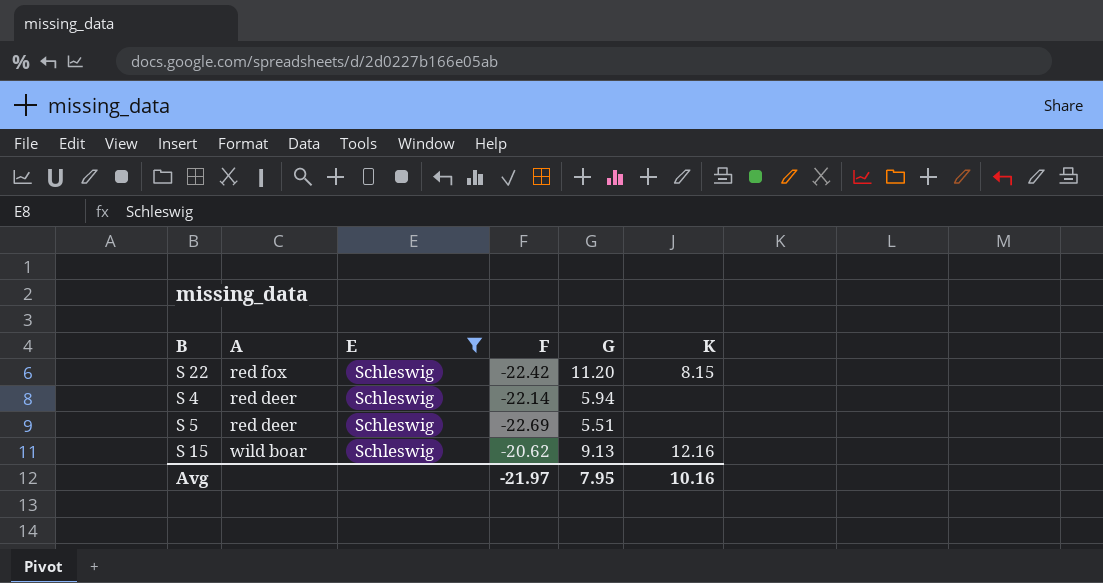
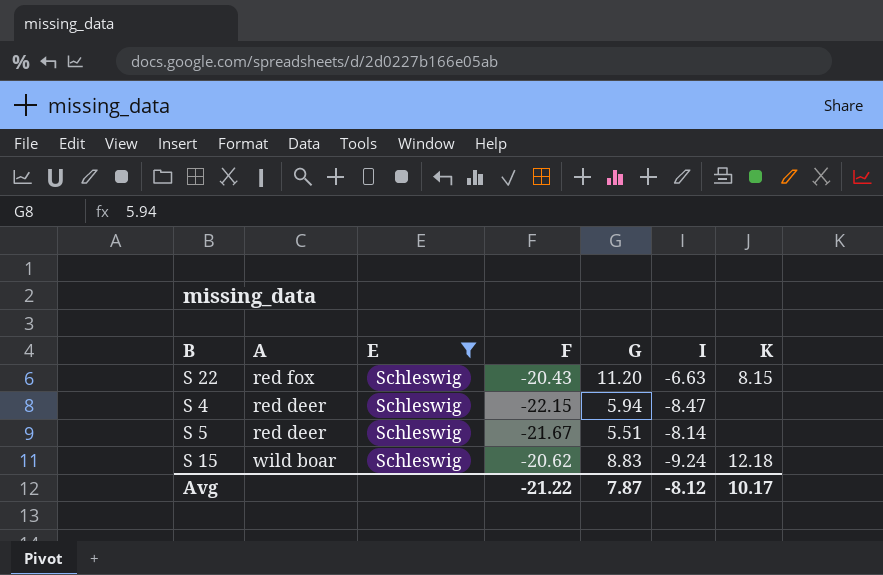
column I | position: none -> 6
S 22 | F: -22.42 -> -20.43
S 4 | F: -22.14 -> -22.15
S 5 | F: -22.69 -> -21.67
S 15 | G: 9.13 -> 8.83
S 15 | K: 12.16 -> 12.18
Avg | F: -21.97 -> -21.22
Avg | G: 7.95 -> 7.87
Avg | K: 10.16 -> 10.17

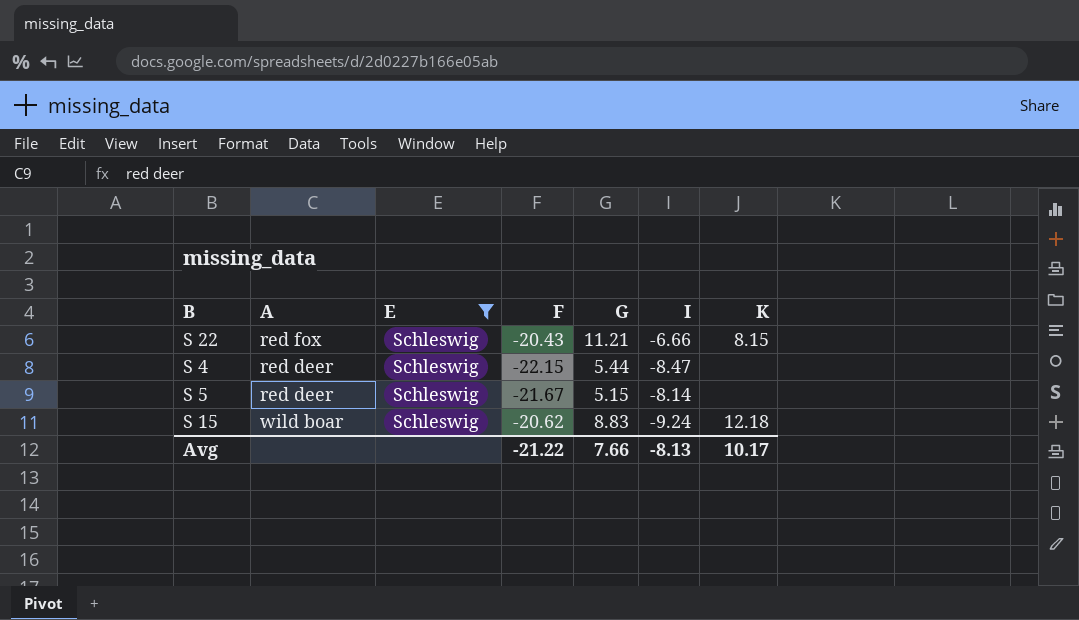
S 22 | G: 11.20 -> 11.21
S 22 | I: -6.63 -> -6.66
S 4 | G: 5.94 -> 5.44
S 5 | G: 5.51 -> 5.15
Avg | G: 7.87 -> 7.66
Avg | I: -8.12 -> -8.13

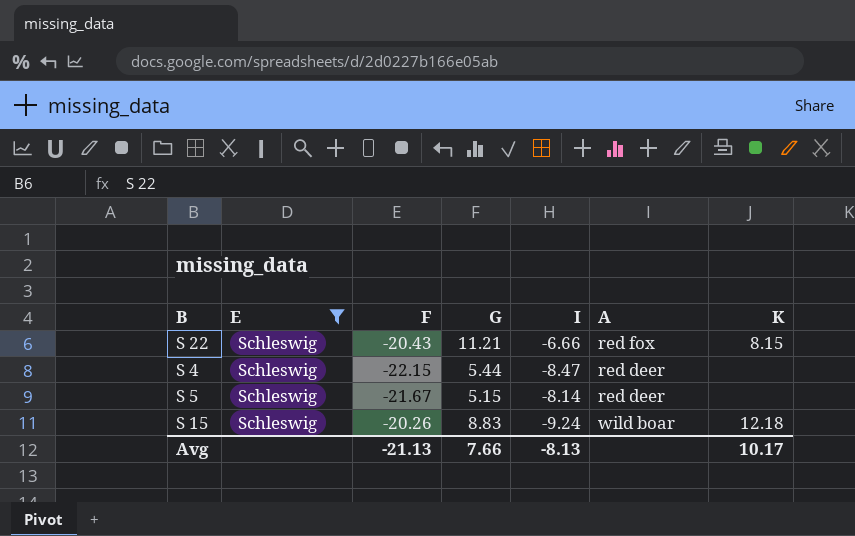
column A | position: 2 -> 6
S 15 | F: -20.62 -> -20.26
Avg | F: -21.22 -> -21.13

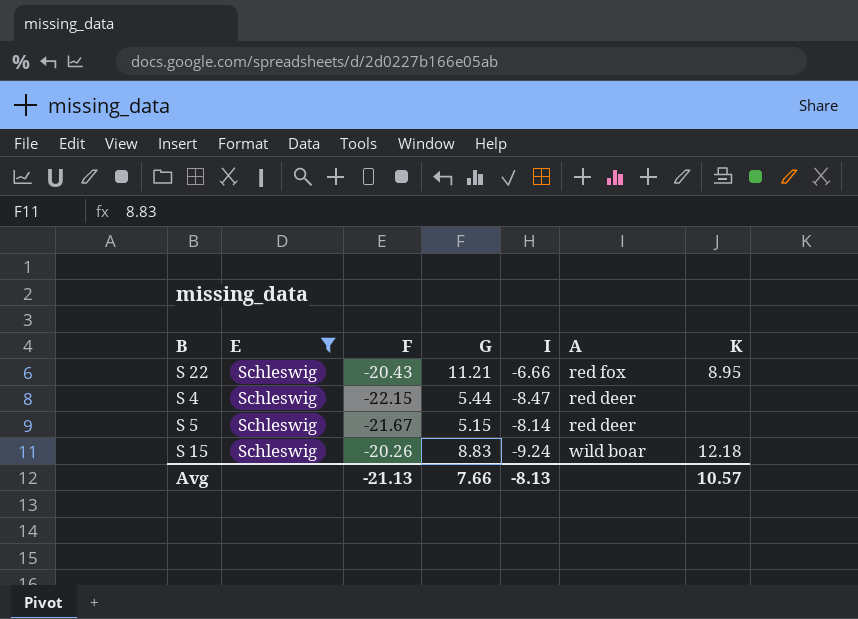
S 22 | K: 8.15 -> 8.95
Avg | K: 10.17 -> 10.57

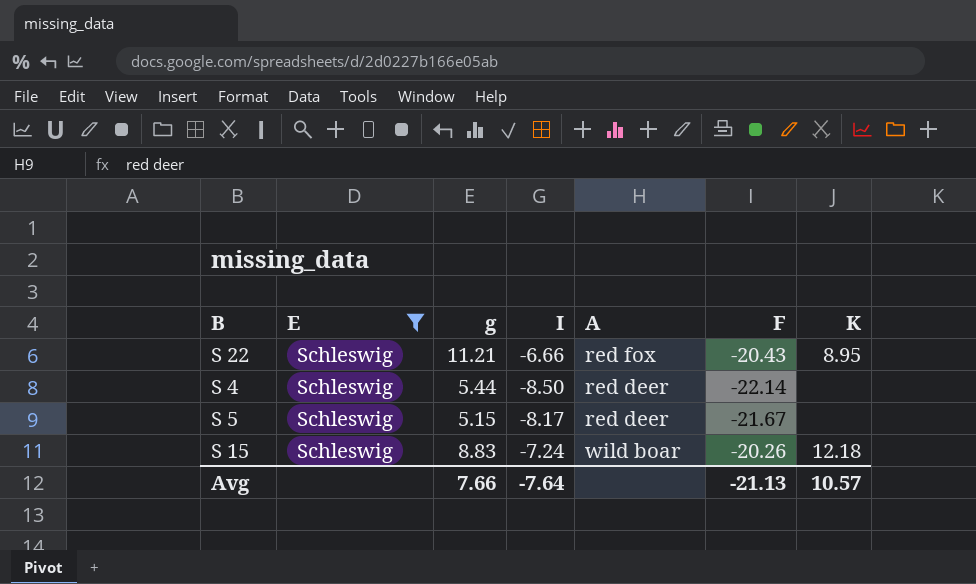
column name: G -> g
column F | position: 3 -> 6
S 4 | I: -8.47 -> -8.50
S 4 | F: -22.15 -> -22.14
S 5 | I: -8.14 -> -8.17
S 15 | I: -9.24 -> -7.24
Avg | I: -8.13 -> -7.64

